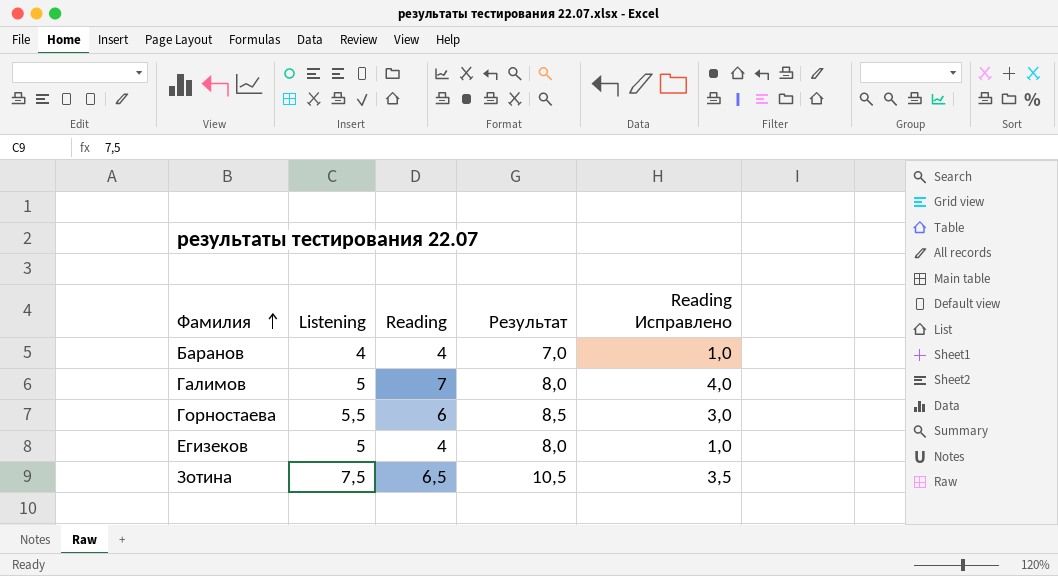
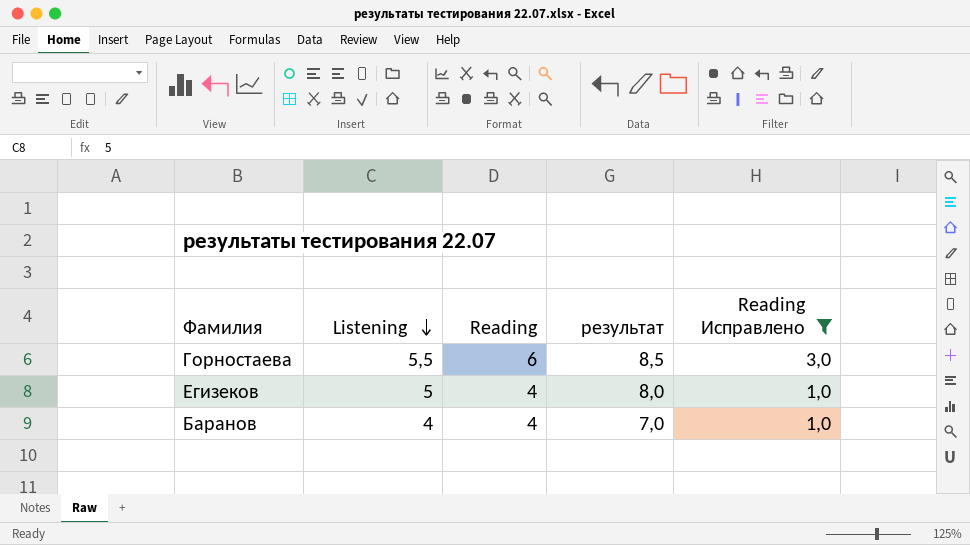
filter: none -> Reading Исправлено <= 3,0
row order: Фамилия ascending -> Listening descending
column name: Результат -> результат

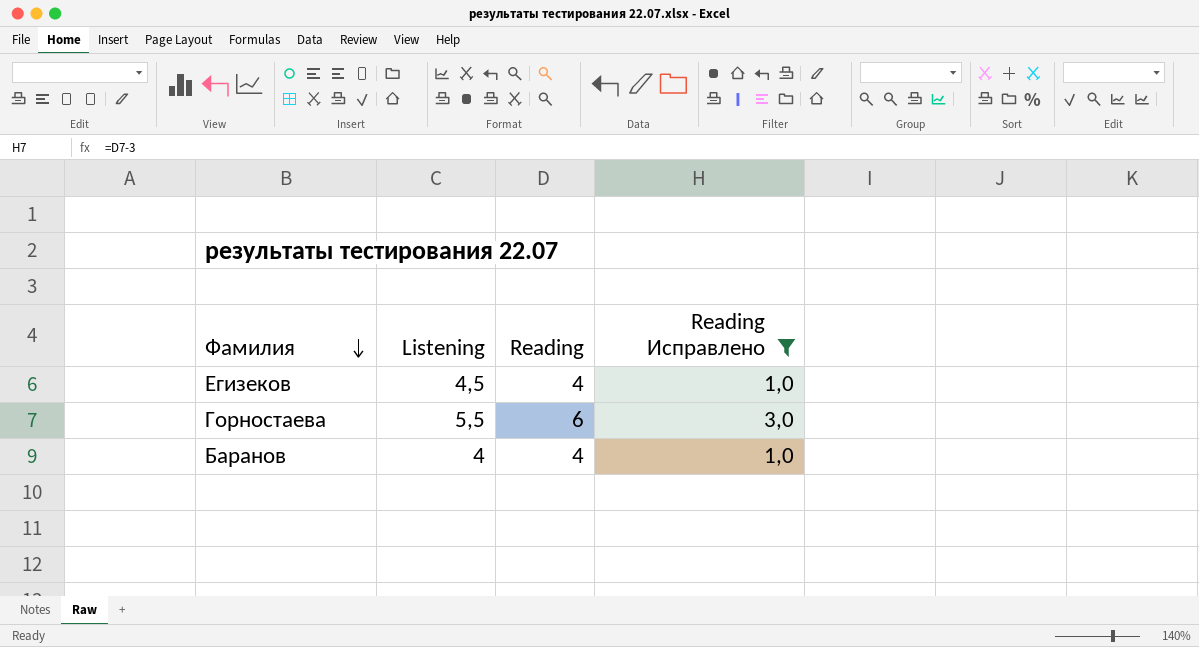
row order: Listening descending -> Фамилия descending
column результат | formula: [Listening] + 3 -> none
Егизеков | Listening: 5 -> 4,5

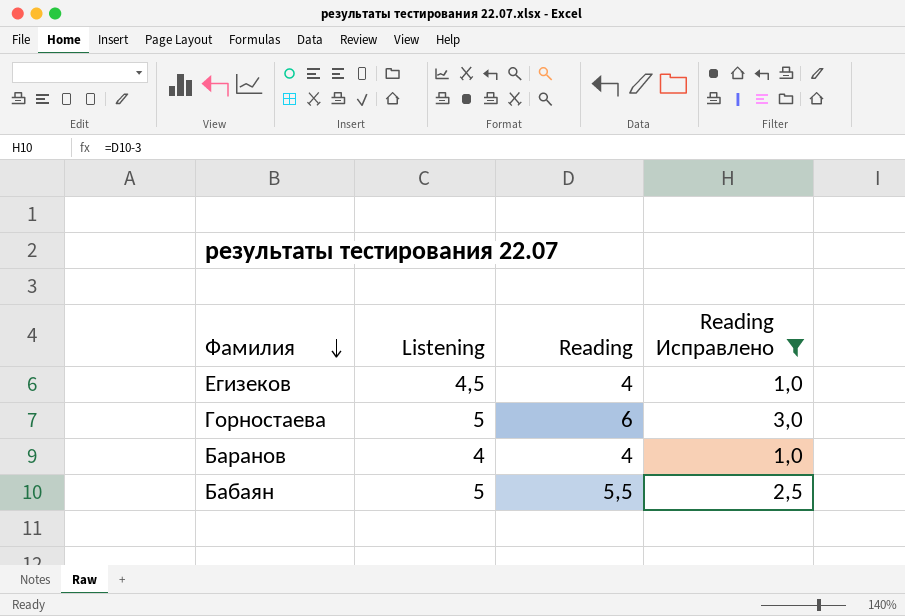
Горностаева | Listening: 5,5 -> 5
row Бабаян: none -> 5 | 5,5 | 2,5

